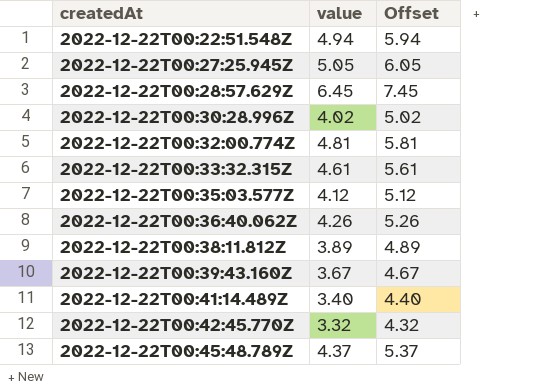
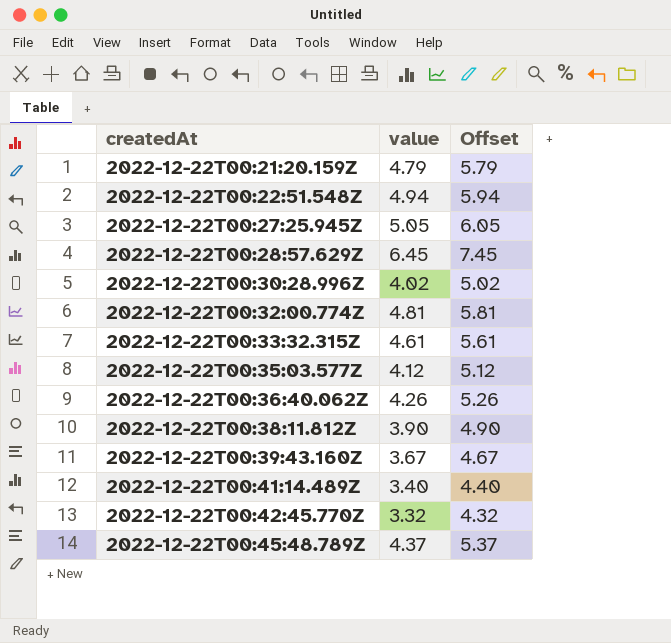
row 2022-12-22T00:21:20.159Z: none -> 4.79 | 5.79
2022-12-22T00:38:11.812Z | value: 3.89 -> 3.90
2022-12-22T00:38:11.812Z | Offset: 4.89 -> 4.90

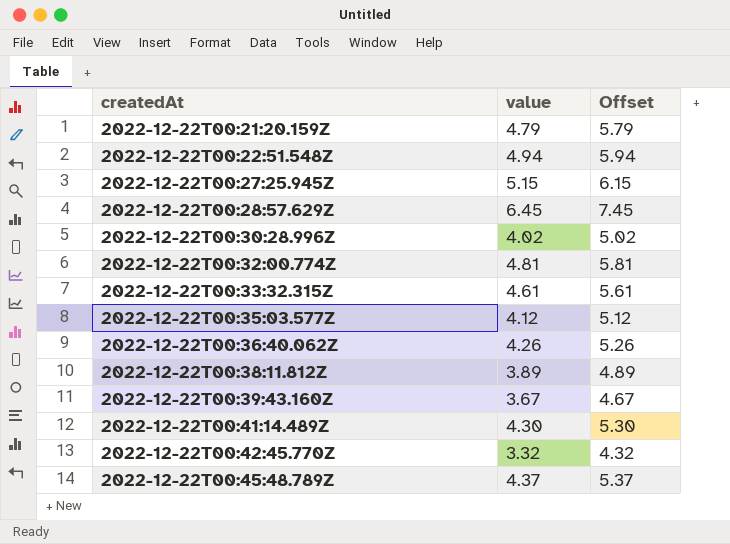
2022-12-22T00:27:25.945Z | value: 5.05 -> 5.15
2022-12-22T00:27:25.945Z | Offset: 6.05 -> 6.15
2022-12-22T00:38:11.812Z | value: 3.90 -> 3.89
2022-12-22T00:38:11.812Z | Offset: 4.90 -> 4.89
2022-12-22T00:41:14.489Z | value: 3.40 -> 4.30
2022-12-22T00:41:14.489Z | Offset: 4.40 -> 5.30

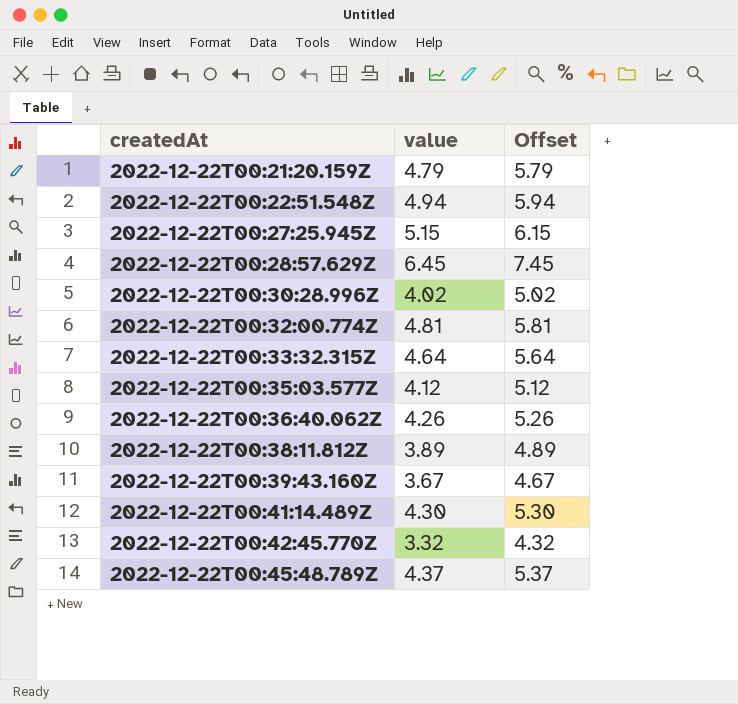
2022-12-22T00:33:32.315Z | value: 4.61 -> 4.64
2022-12-22T00:33:32.315Z | Offset: 5.61 -> 5.64

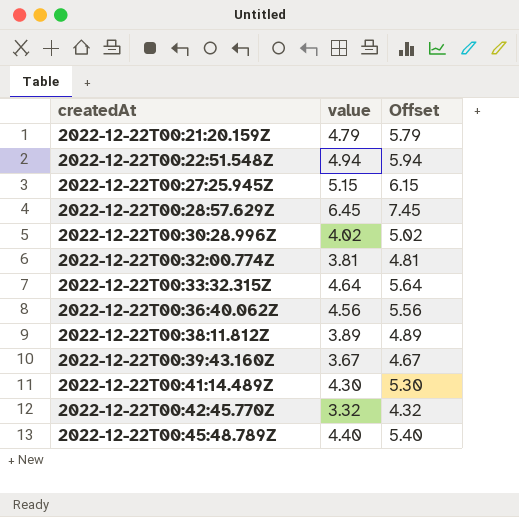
row 2022-12-22T00:35:03.577Z: 4.12 | 5.12 -> none
2022-12-22T00:32:00.774Z | value: 4.81 -> 3.81
2022-12-22T00:32:00.774Z | Offset: 5.81 -> 4.81
2022-12-22T00:36:40.062Z | value: 4.26 -> 4.56
2022-12-22T00:36:40.062Z | Offset: 5.26 -> 5.56
2022-12-22T00:45:48.789Z | value: 4.37 -> 4.40
2022-12-22T00:45:48.789Z | Offset: 5.37 -> 5.40

